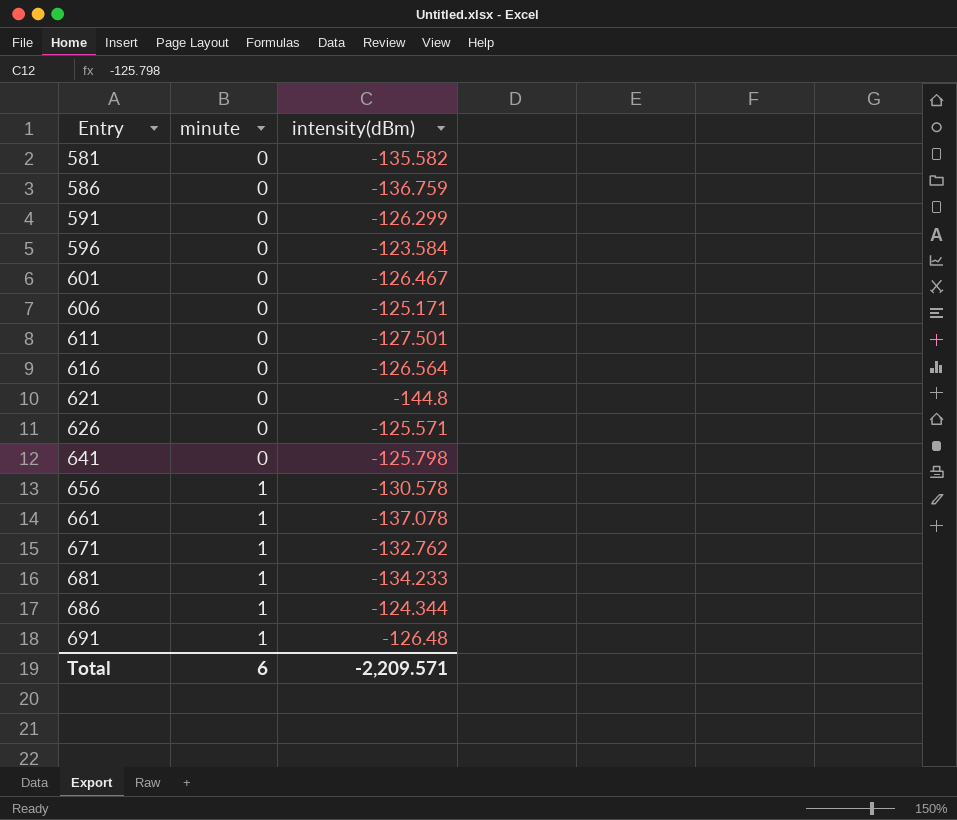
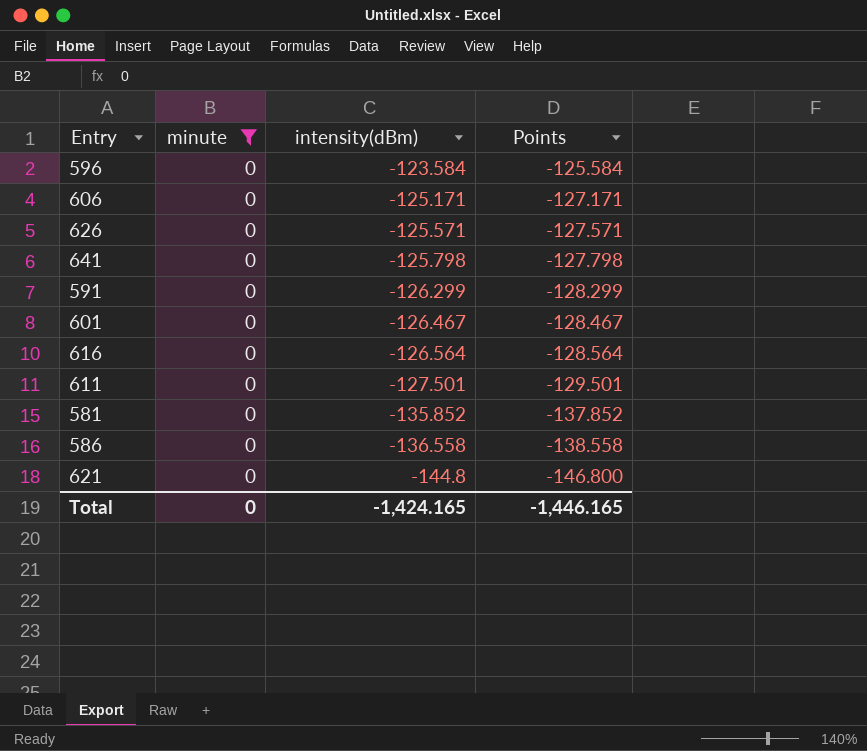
filter: none -> minute = 0
row order: Entry ascending -> intensity(dBm) descending
column Points | formula: none -> [intensity(dBm)] - 2
581 | intensity(dBm): -135.582 -> -135.852
586 | intensity(dBm): -136.759 -> -136.558
Total | minute: 6 -> 0
Total | intensity(dBm): -2,209.571 -> -1,424.165

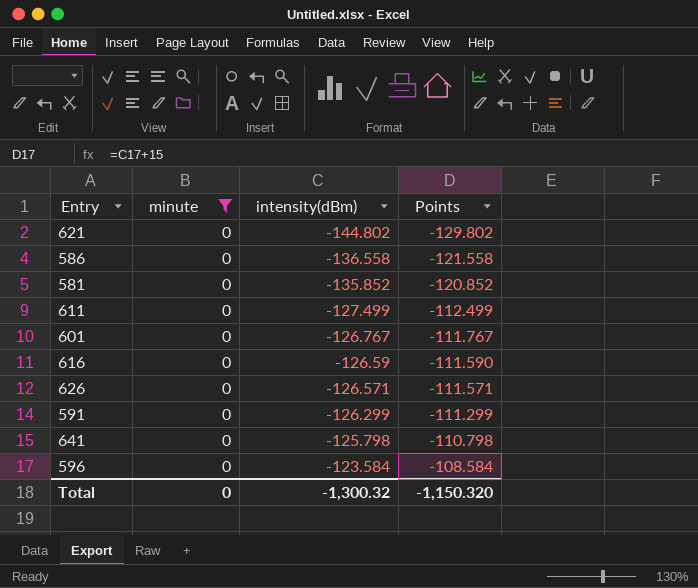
row order: intensity(dBm) descending -> intensity(dBm) ascending
column Points | formula: [intensity(dBm)] - 2 -> [intensity(dBm)] + 15
row 606: 0 | -125.171 | -127.171 -> none
621 | intensity(dBm): -144.8 -> -144.802
611 | intensity(dBm): -127.501 -> -127.499
601 | intensity(dBm): -126.467 -> -126.767
616 | intensity(dBm): -126.564 -> -126.59
626 | intensity(dBm): -125.571 -> -126.571
Total | intensity(dBm): -1,424.165 -> -1,300.32
Total | Points: -1,446.165 -> -1,150.320

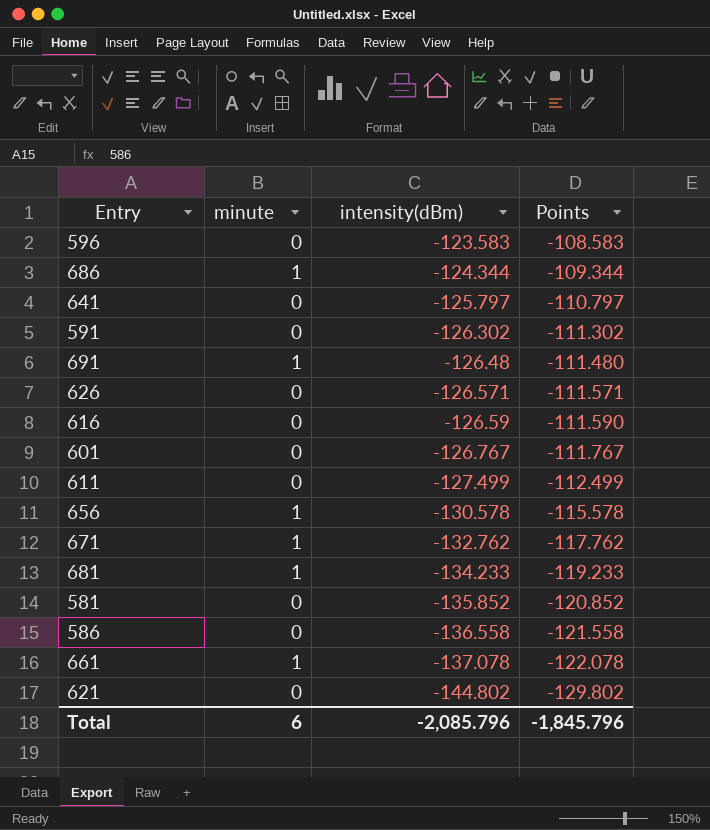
filter: minute = 0 -> none
row order: intensity(dBm) ascending -> intensity(dBm) descending
596 | intensity(dBm): -123.584 -> -123.583
596 | Points: -108.584 -> -108.583
641 | intensity(dBm): -125.798 -> -125.797
641 | Points: -110.798 -> -110.797
591 | intensity(dBm): -126.299 -> -126.302
591 | Points: -111.299 -> -111.302
Total | minute: 0 -> 6
Total | intensity(dBm): -1,300.32 -> -2,085.796
Total | Points: -1,150.320 -> -1,845.796

